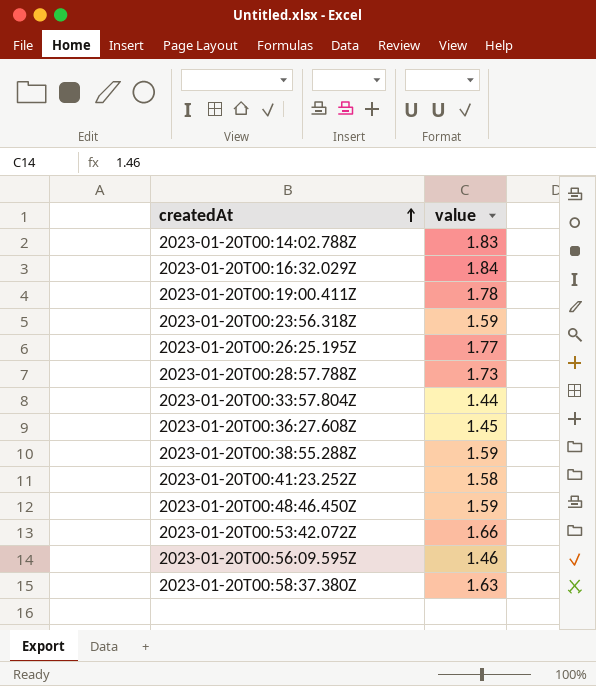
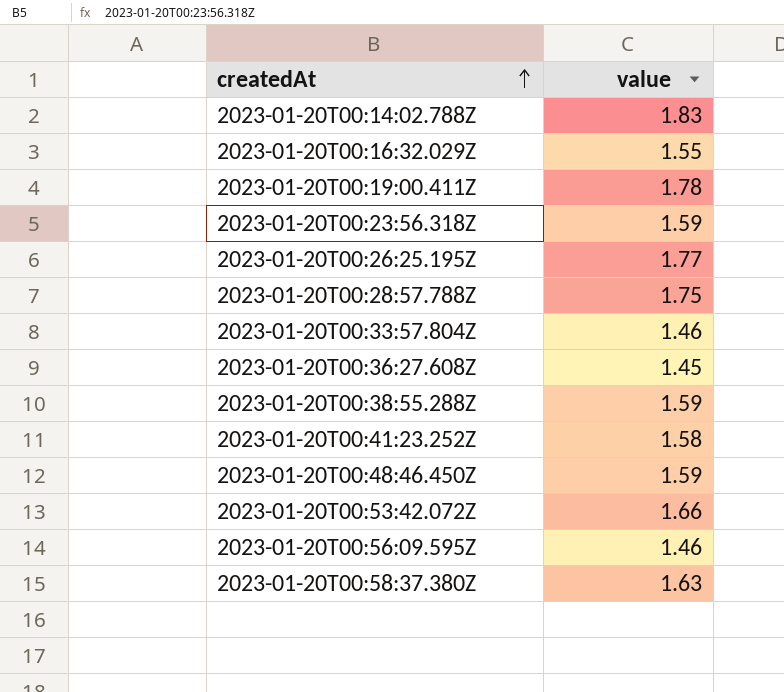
2023-01-20T00:16:32.029Z | value: 1.84 -> 1.55
2023-01-20T00:28:57.788Z | value: 1.73 -> 1.75
2023-01-20T00:33:57.804Z | value: 1.44 -> 1.46

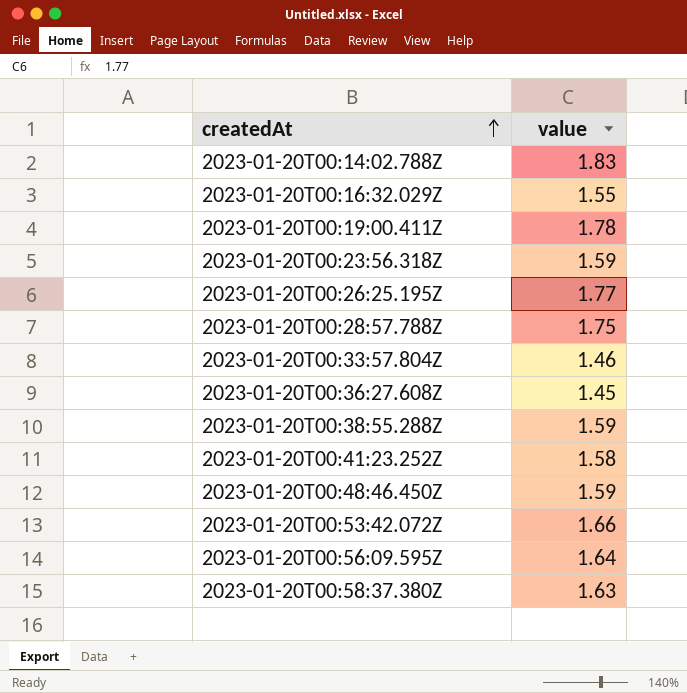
2023-01-20T00:56:09.595Z | value: 1.46 -> 1.64

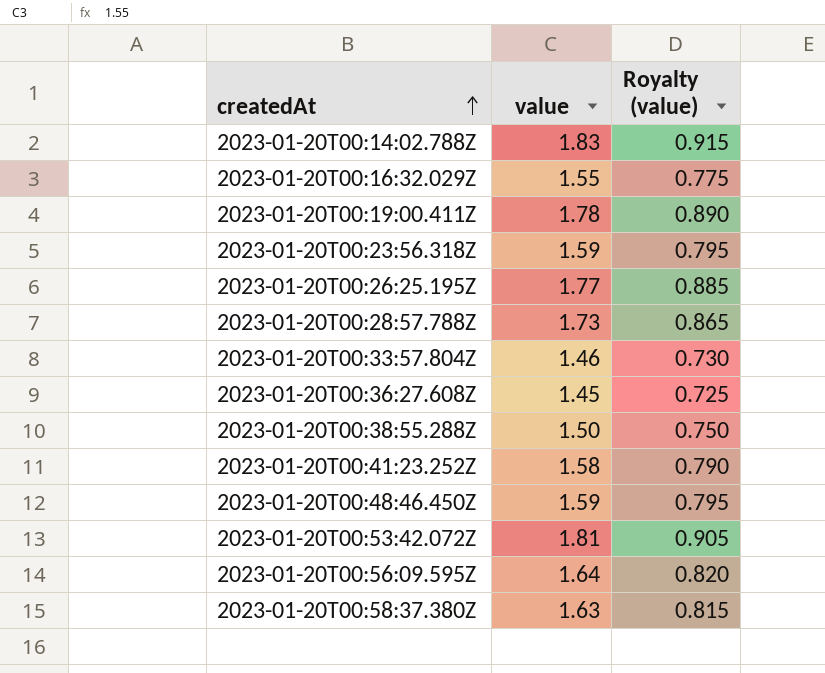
column Royalty (value) | formula: none -> [value] * 0.5
2023-01-20T00:28:57.788Z | value: 1.75 -> 1.73
2023-01-20T00:38:55.288Z | value: 1.59 -> 1.50
2023-01-20T00:53:42.072Z | value: 1.66 -> 1.81

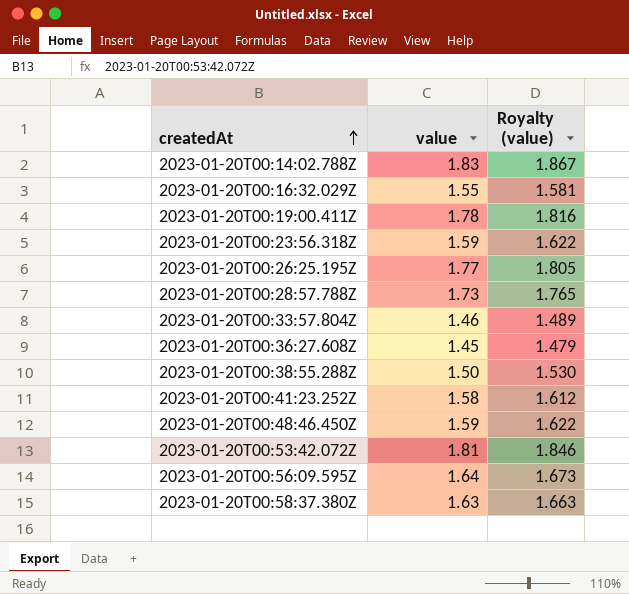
column Royalty (value) | formula: [value] * 0.5 -> [value] * 1.02

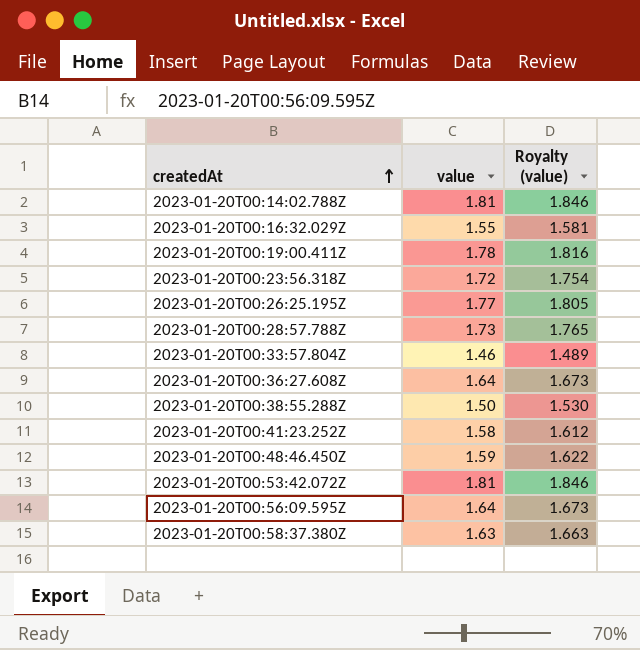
2023-01-20T00:14:02.788Z | value: 1.83 -> 1.81
2023-01-20T00:14:02.788Z | Royalty (value): 1.867 -> 1.846
2023-01-20T00:23:56.318Z | value: 1.59 -> 1.72
2023-01-20T00:23:56.318Z | Royalty (value): 1.622 -> 1.754
2023-01-20T00:36:27.608Z | value: 1.45 -> 1.64
2023-01-20T00:36:27.608Z | Royalty (value): 1.479 -> 1.673

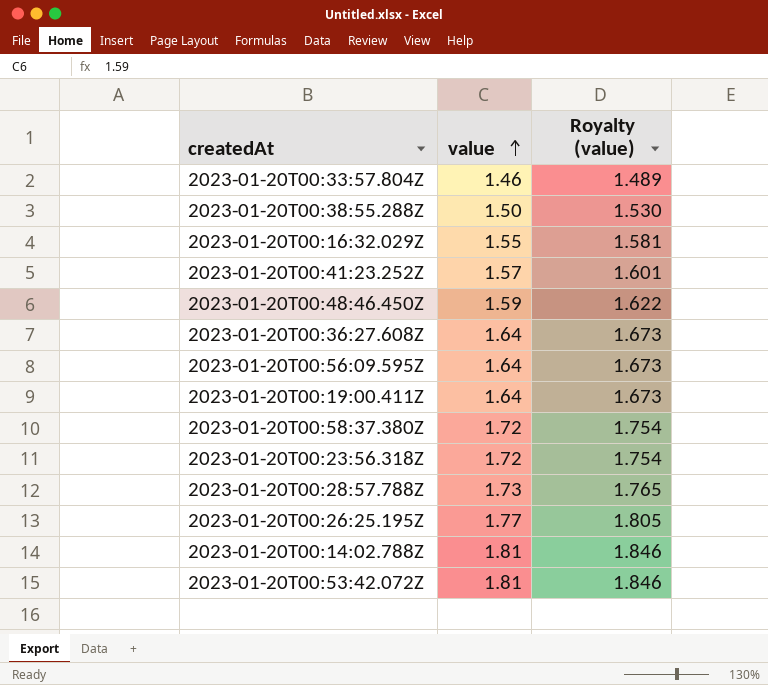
row order: createdAt ascending -> value ascending
2023-01-20T00:41:23.252Z | value: 1.58 -> 1.57
2023-01-20T00:41:23.252Z | Royalty (value): 1.612 -> 1.601
2023-01-20T00:19:00.411Z | value: 1.78 -> 1.64
2023-01-20T00:19:00.411Z | Royalty (value): 1.816 -> 1.673
2023-01-20T00:58:37.380Z | value: 1.63 -> 1.72
2023-01-20T00:58:37.380Z | Royalty (value): 1.663 -> 1.754

